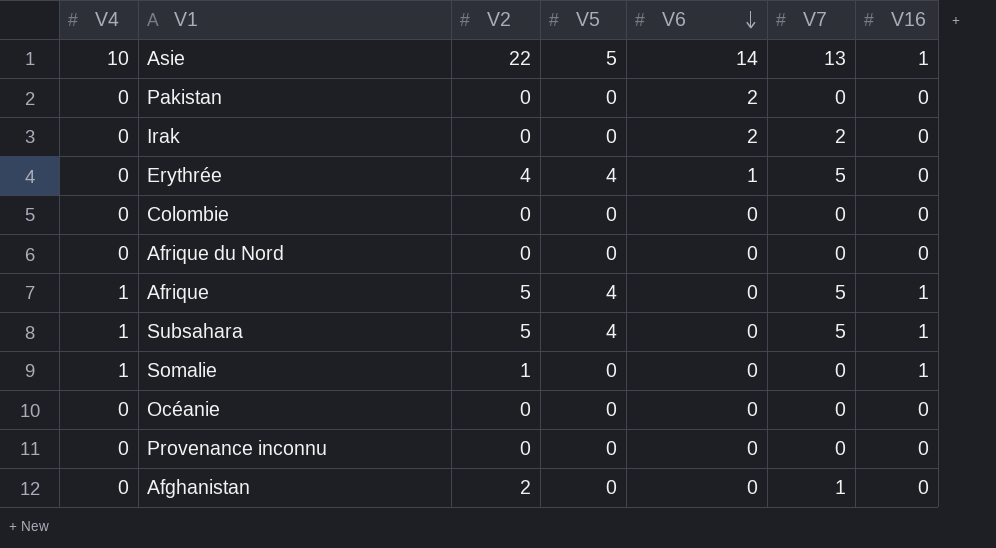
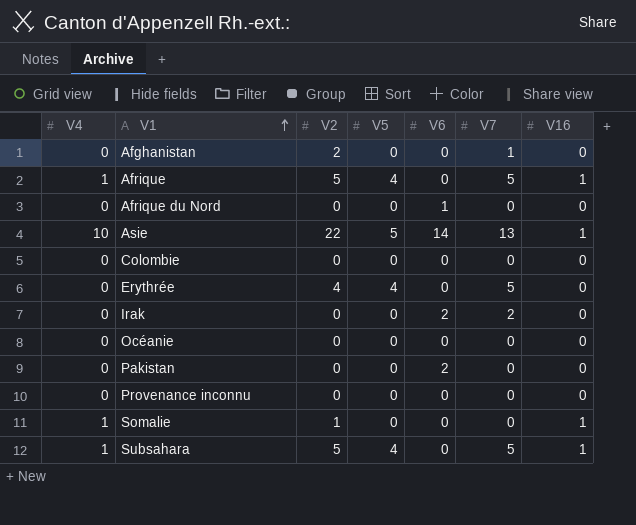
row order: V6 descending -> V1 ascending
Afrique du Nord | V6: 0 -> 1
Erythrée | V6: 1 -> 0

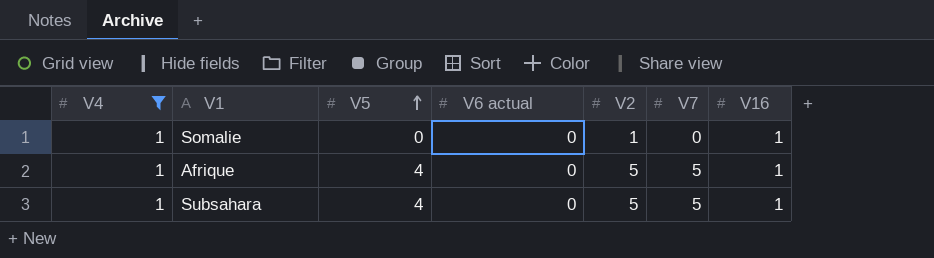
filter: none -> V4 = 1
row order: V1 ascending -> V5 ascending
column name: V6 -> V6 actual
column V2 | position: 3 -> 5

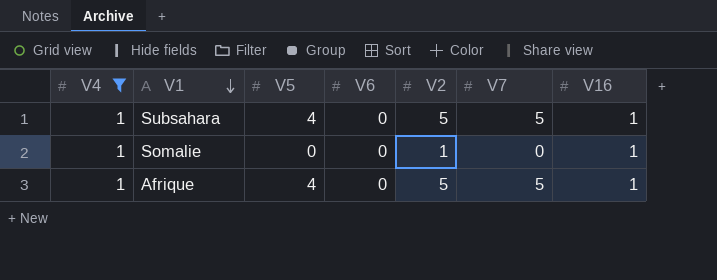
row order: V5 ascending -> V1 descending
column name: V6 actual -> V6

